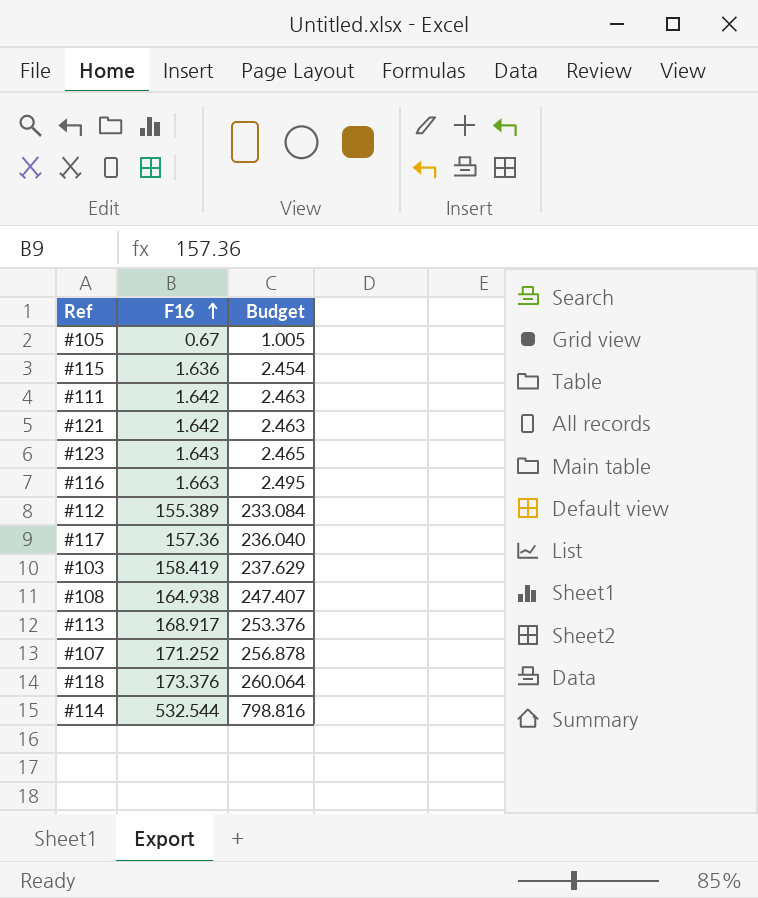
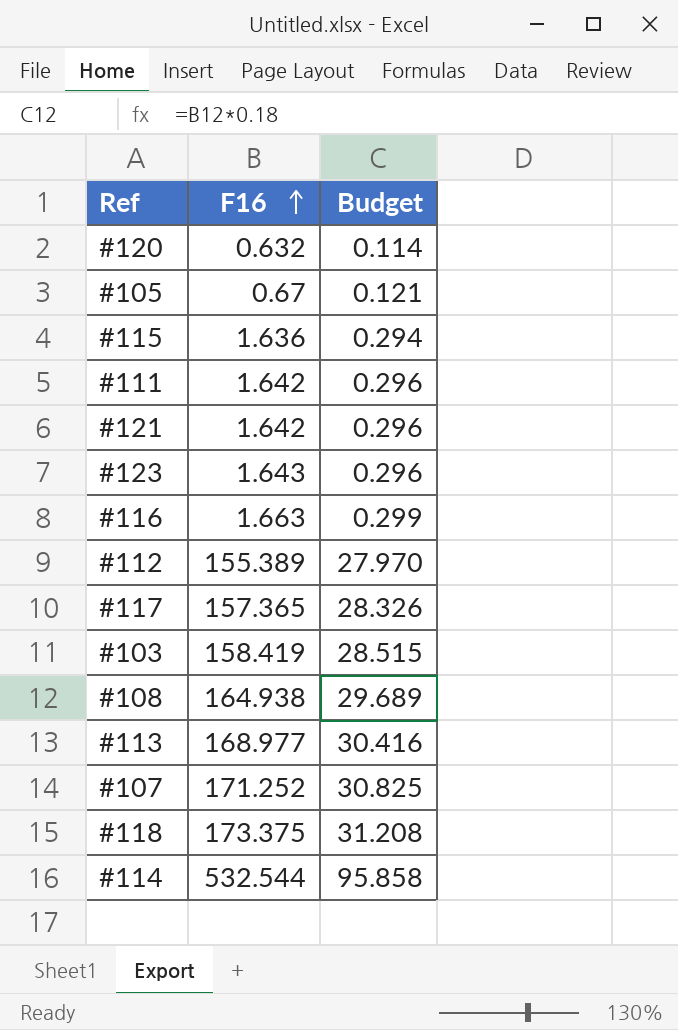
column Budget | formula: [F16] * 1.5 -> [F16] * 0.18
row #120: none -> 0.632 | 0.114
#117 | F16: 157.36 -> 157.365
#113 | F16: 168.917 -> 168.977
#118 | F16: 173.376 -> 173.375

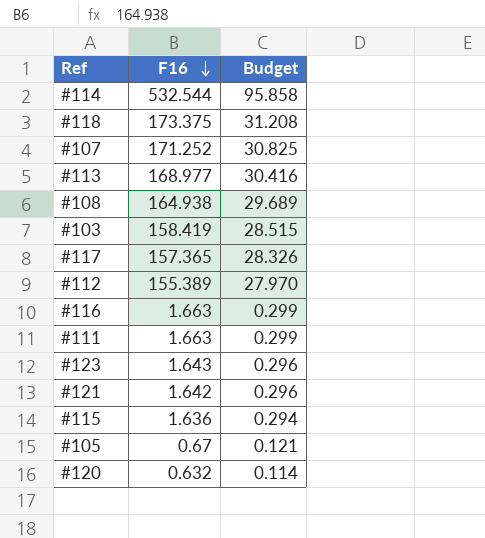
row order: F16 ascending -> F16 descending
#111 | F16: 1.642 -> 1.663
#111 | Budget: 0.296 -> 0.299

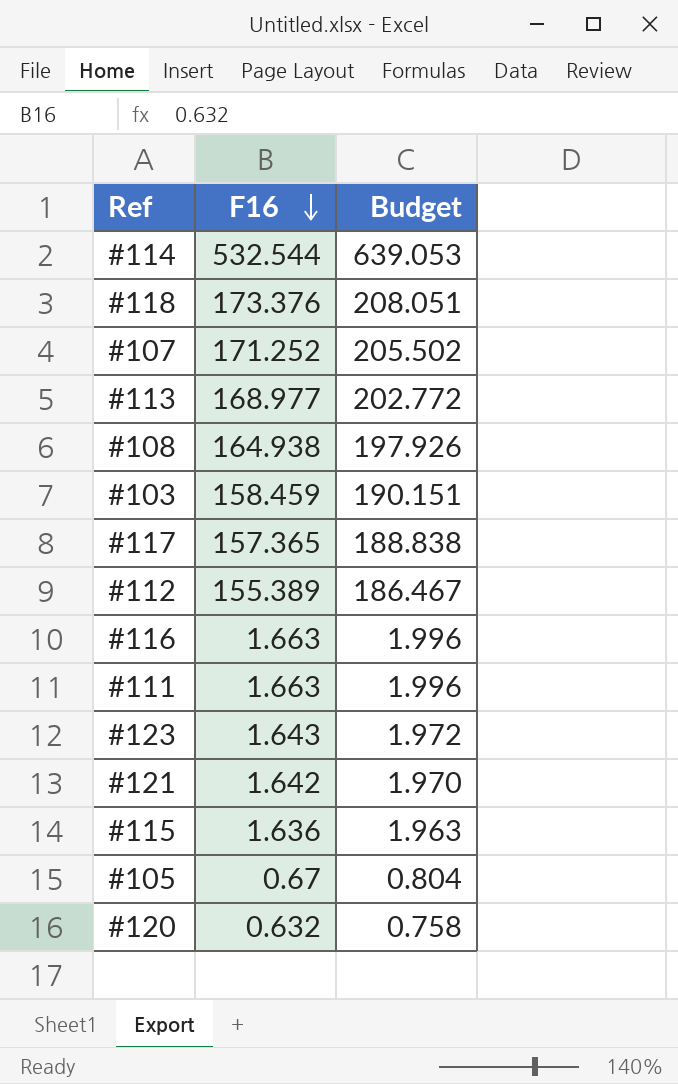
column Budget | formula: [F16] * 0.18 -> [F16] * 1.2
#118 | F16: 173.375 -> 173.376
#103 | F16: 158.419 -> 158.459

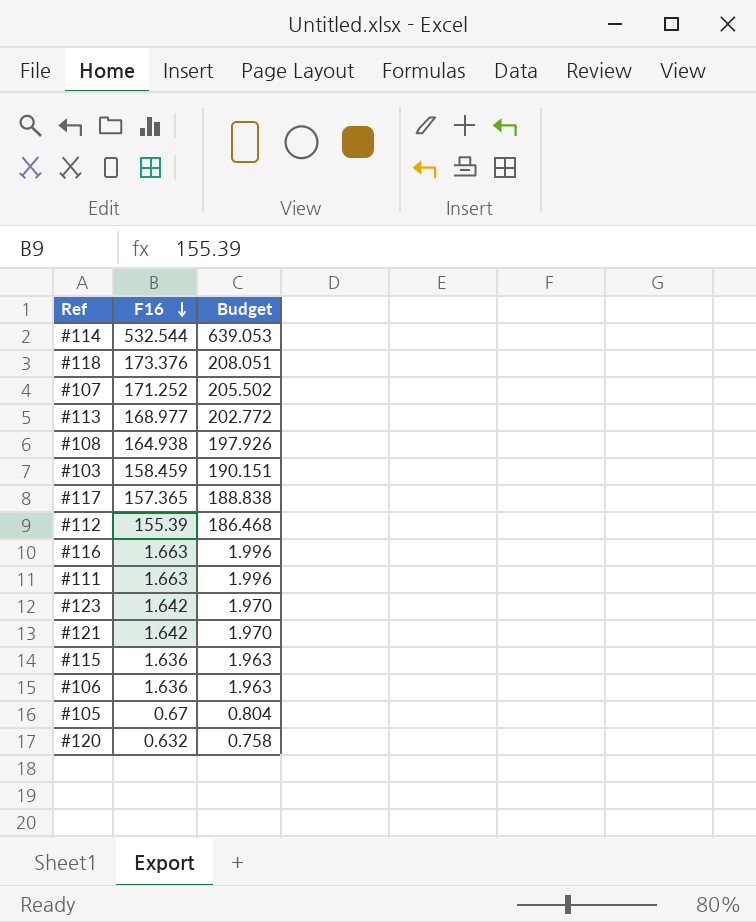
#112 | F16: 155.389 -> 155.39
#112 | Budget: 186.467 -> 186.468
#123 | F16: 1.643 -> 1.642
#123 | Budget: 1.972 -> 1.970
row #106: none -> 1.636 | 1.963

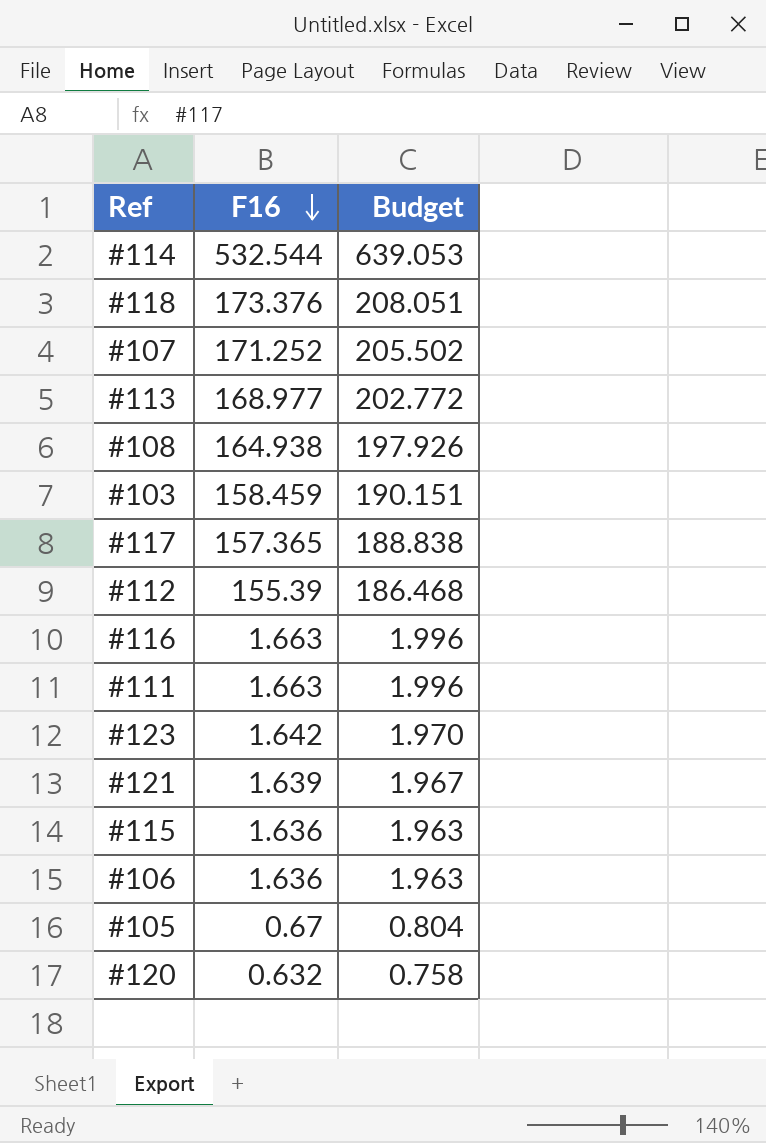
#121 | F16: 1.642 -> 1.639
#121 | Budget: 1.970 -> 1.967

